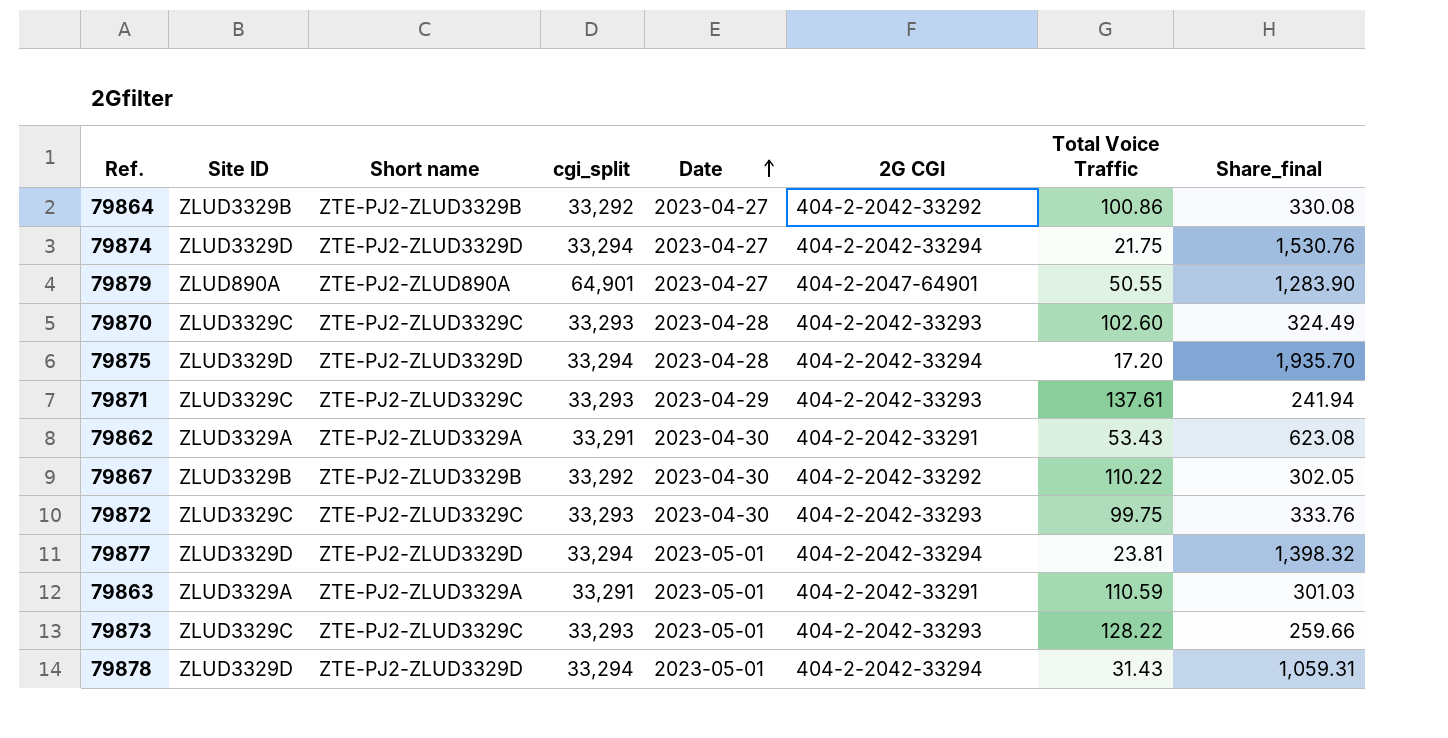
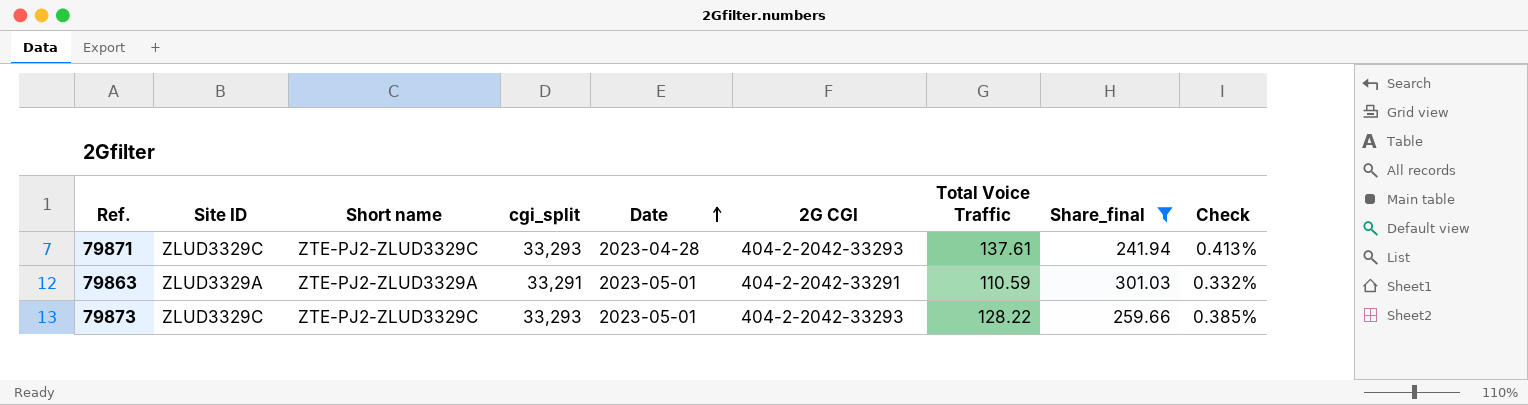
filter: none -> Share_final <= 301.03
column Check | formula: none -> [Total Voice Traffic] / [cgi_split]
79871 | Date: 2023-04-29 -> 2023-04-28

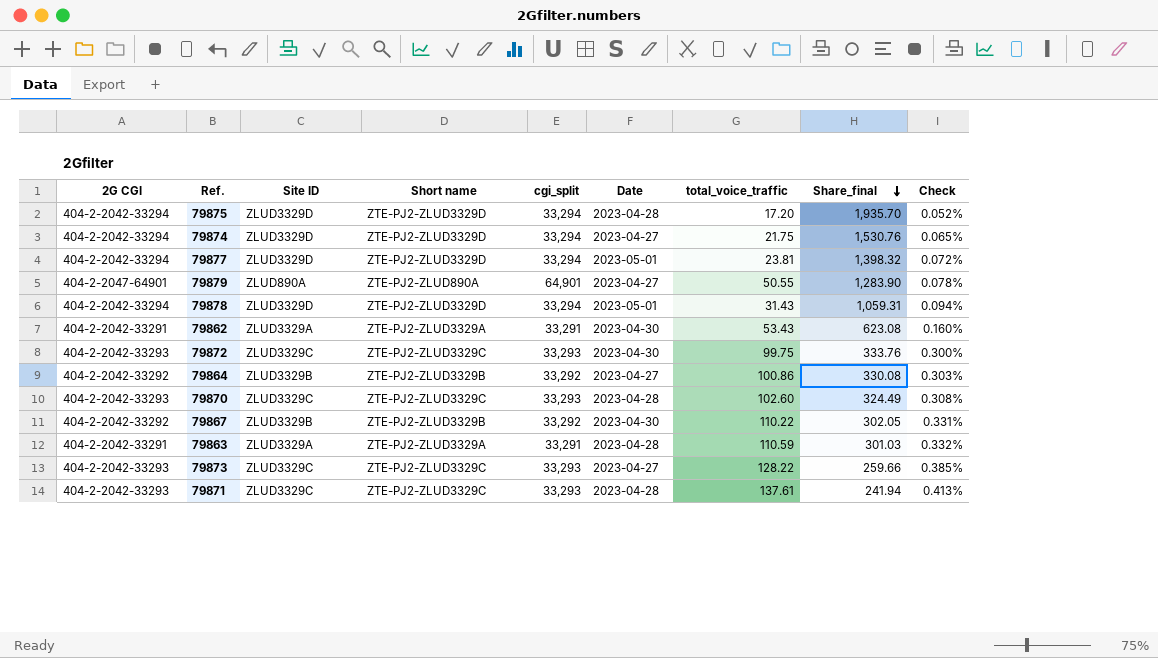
filter: Share_final <= 301.03 -> none
row order: Date ascending -> Share_final descending
column 2G CGI | position: 6 -> 1
column name: Total Voice Traffic -> total_voice_traffic
79863 | Date: 2023-05-01 -> 2023-04-28
79873 | Date: 2023-05-01 -> 2023-04-27

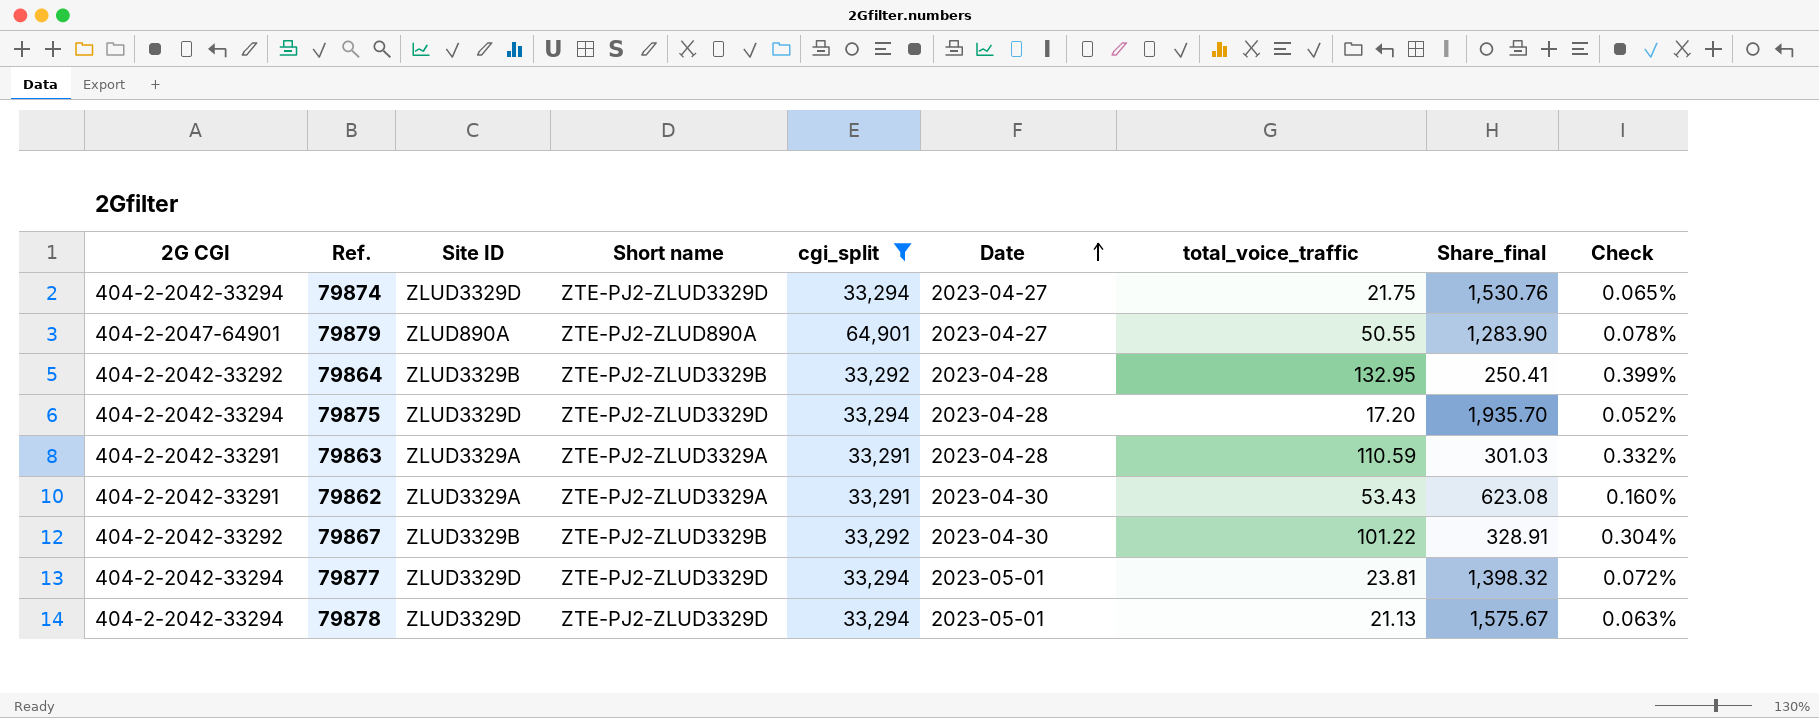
filter: none -> cgi_split != 33,293
row order: Share_final descending -> Date ascending
79864 | Date: 2023-04-27 -> 2023-04-28
79864 | total_voice_traffic: 100.86 -> 132.95
79864 | Share_final: 330.08 -> 250.41
79864 | Check: 0.303% -> 0.399%
79867 | total_voice_traffic: 110.22 -> 101.22
79867 | Share_final: 302.05 -> 328.91
79867 | Check: 0.331% -> 0.304%
79878 | total_voice_traffic: 31.43 -> 21.13
79878 | Share_final: 1,059.31 -> 1,575.67
79878 | Check: 0.094% -> 0.063%

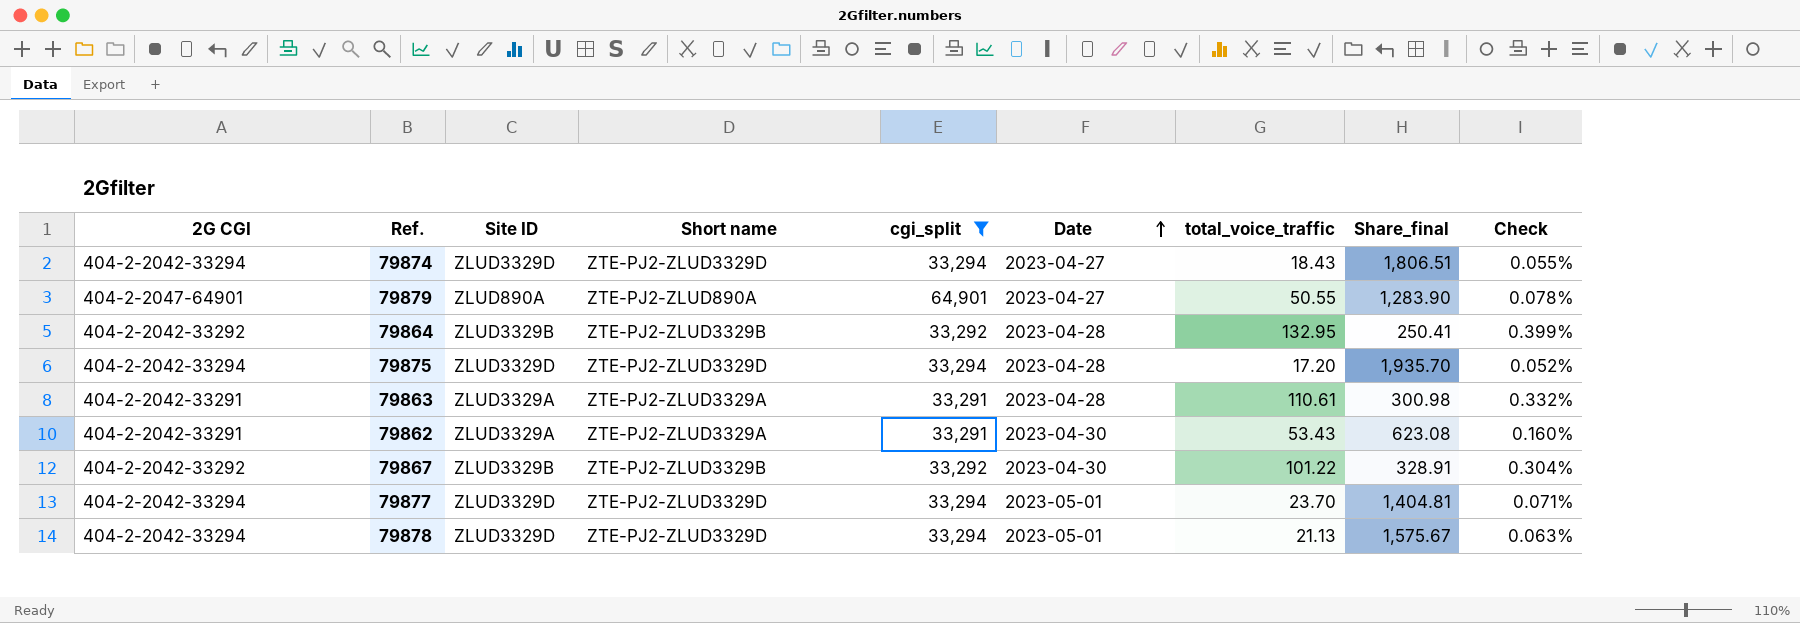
79874 | total_voice_traffic: 21.75 -> 18.43
79874 | Share_final: 1,530.76 -> 1,806.51
79874 | Check: 0.065% -> 0.055%
79863 | total_voice_traffic: 110.59 -> 110.61
79863 | Share_final: 301.03 -> 300.98
79877 | total_voice_traffic: 23.81 -> 23.70
79877 | Share_final: 1,398.32 -> 1,404.81
79877 | Check: 0.072% -> 0.071%

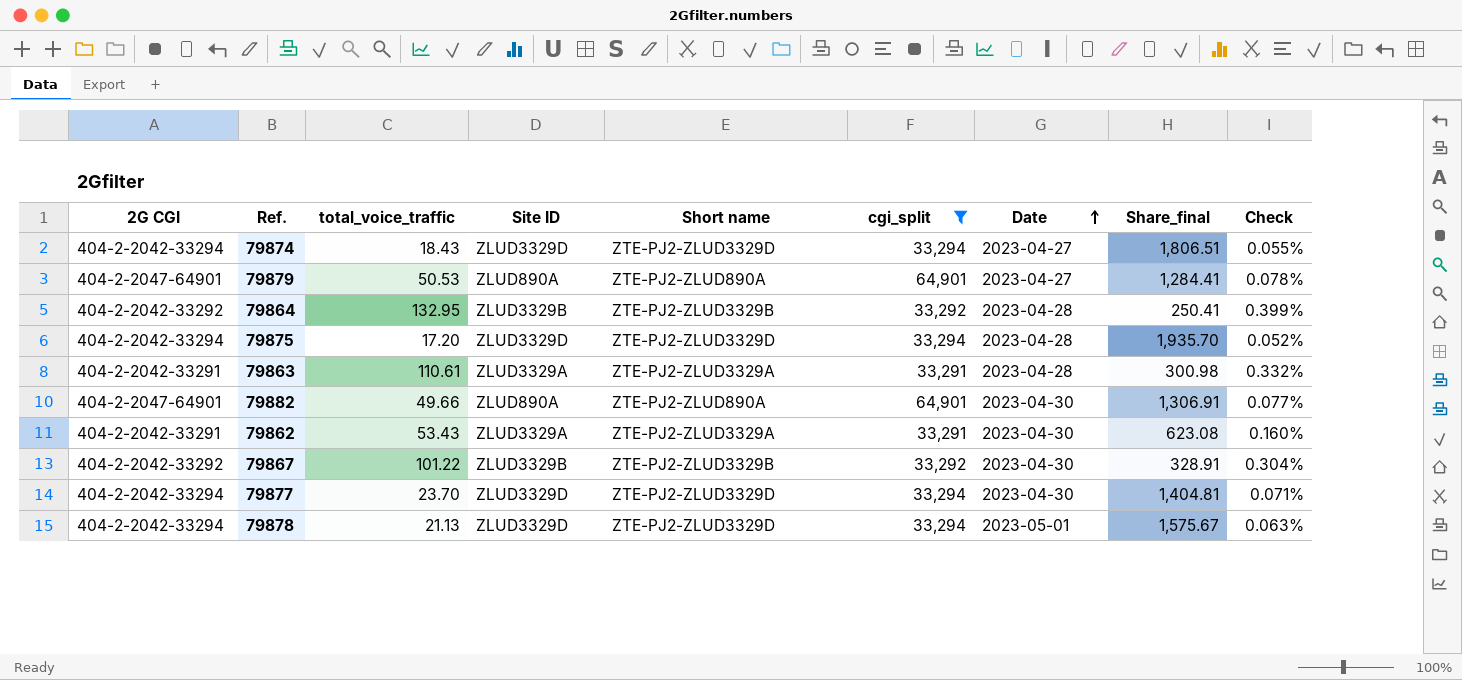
column total_voice_traffic | position: 7 -> 3
79879 | total_voice_traffic: 50.55 -> 50.53
79879 | Share_final: 1,283.90 -> 1,284.41
row 79882: none -> 404-2-2047-64901 | 49.66 | ZLUD890A | ZTE-PJ2-ZLUD890A | 64,901 | 2023-04-30 | 1,306.91 | 0.077%
79877 | Date: 2023-05-01 -> 2023-04-30

